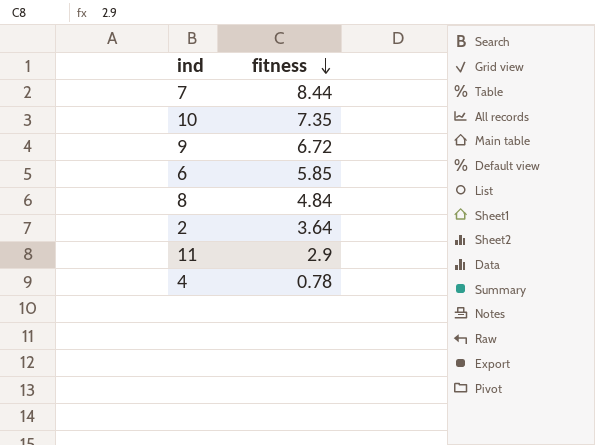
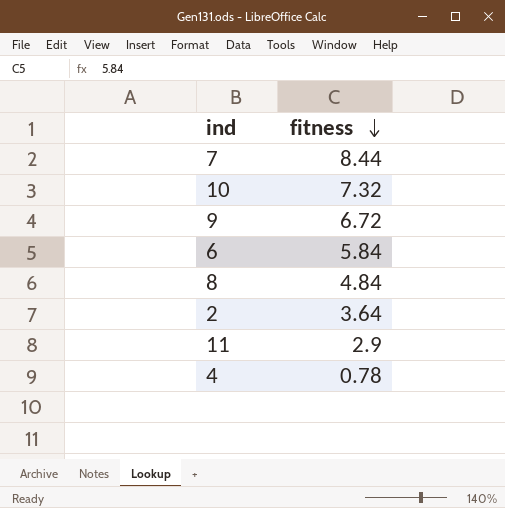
10 | fitness: 7.35 -> 7.32
6 | fitness: 5.85 -> 5.84

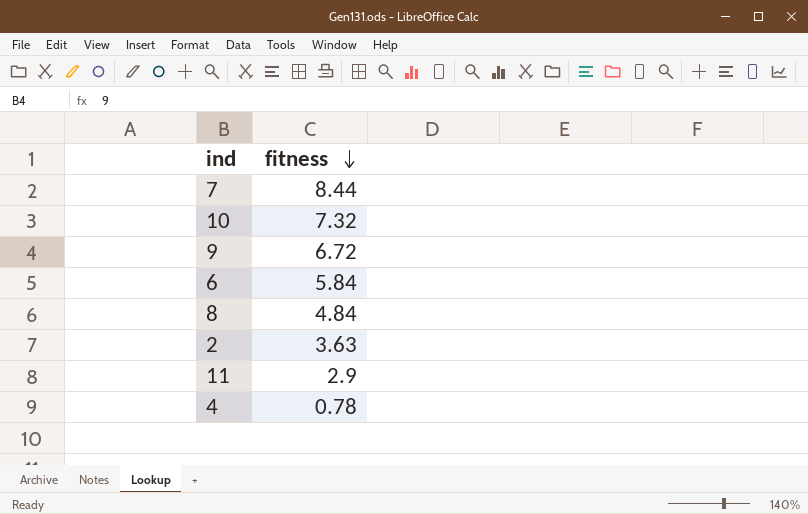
2 | fitness: 3.64 -> 3.63

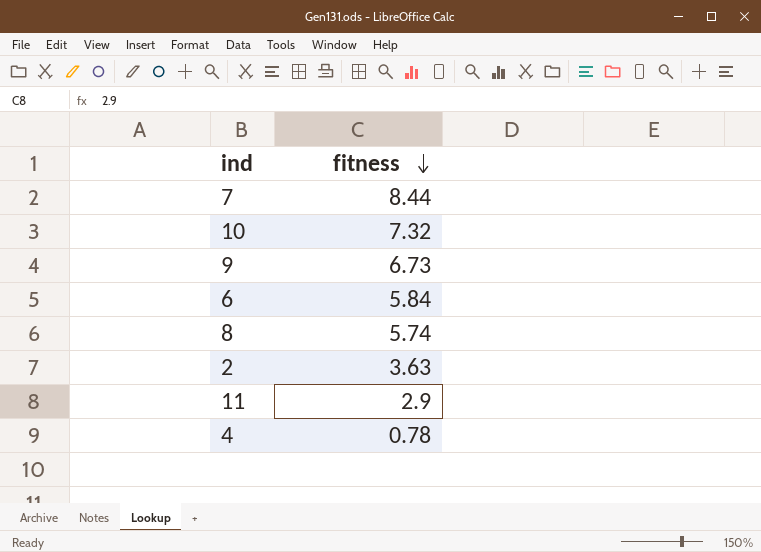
9 | fitness: 6.72 -> 6.73
8 | fitness: 4.84 -> 5.74

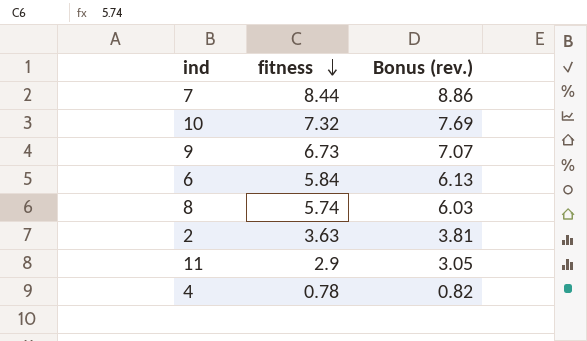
column Bonus (rev.) | formula: none -> [fitness] * 1.05

